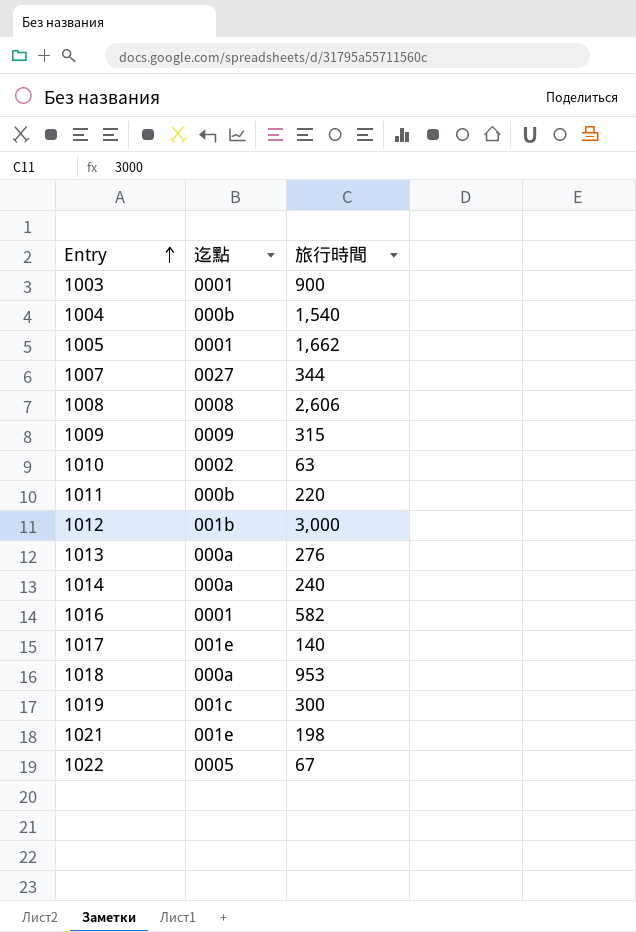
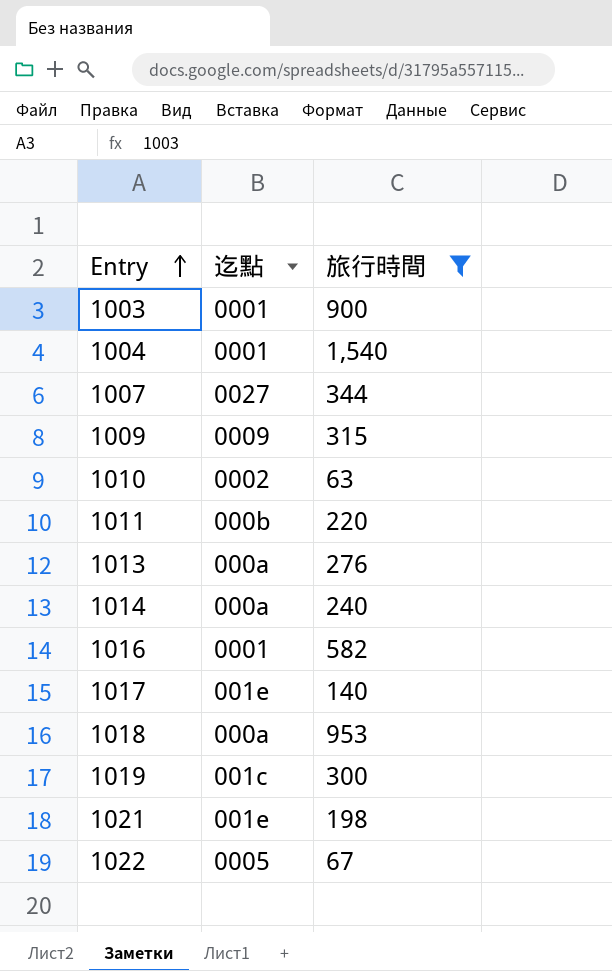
filter: none -> 旅行時間 <= 1,540
1004 | 迄點: 000b -> 0001

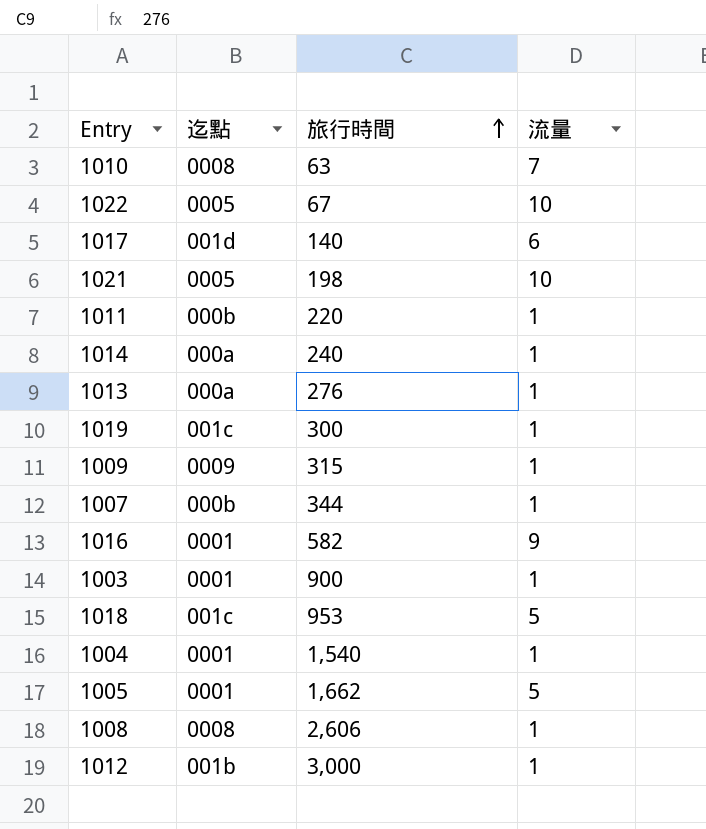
filter: 旅行時間 <= 1,540 -> none
row order: Entry ascending -> 旅行時間 ascending
column 流量 | position: none -> 4
1010 | 迄點: 0002 -> 0008
1017 | 迄點: 001e -> 001d
1021 | 迄點: 001e -> 0005
1007 | 迄點: 0027 -> 000b
1018 | 迄點: 000a -> 001c

